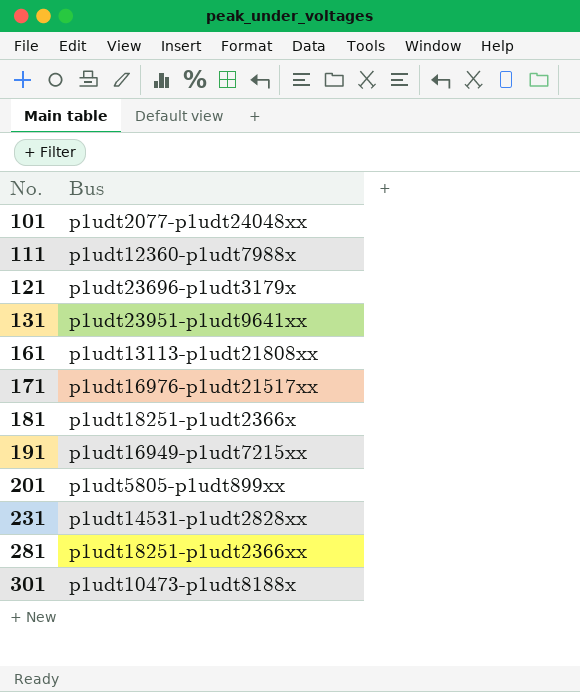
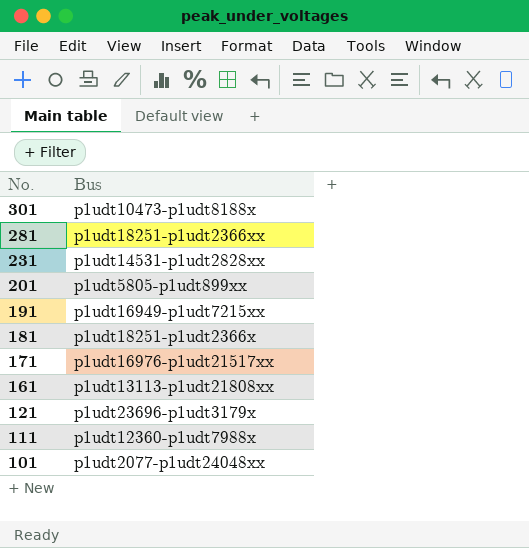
row order: No. ascending -> No. descending
row 131: p1udt23951-p1udt9641xx -> none

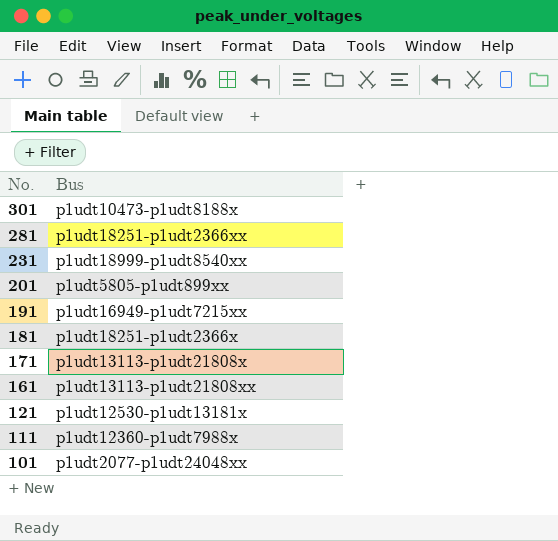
231 | Bus: p1udt14531-p1udt2828xx -> p1udt18999-p1udt8540xx
171 | Bus: p1udt16976-p1udt21517xx -> p1udt13113-p1udt21808x
121 | Bus: p1udt23696-p1udt3179x -> p1udt12530-p1udt13181x

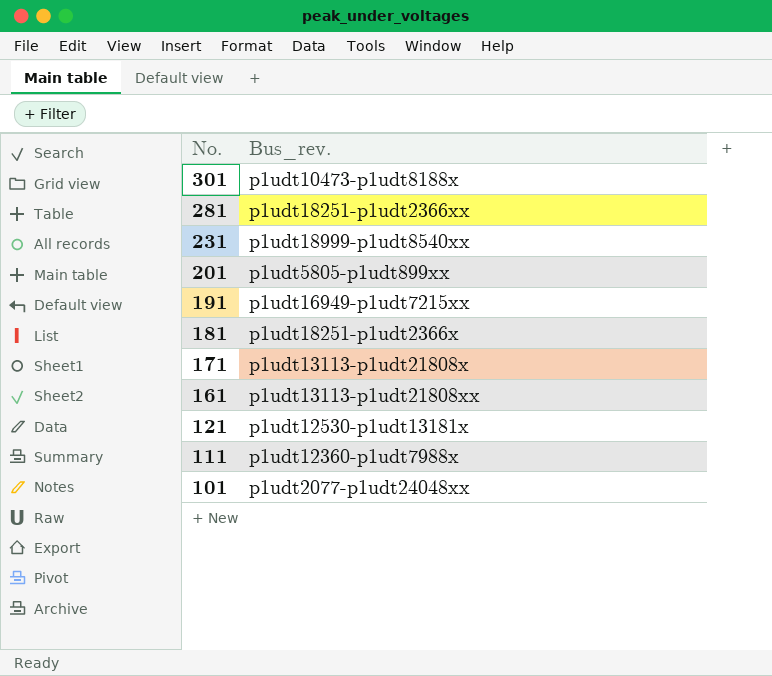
column name: Bus -> Bus_rev.

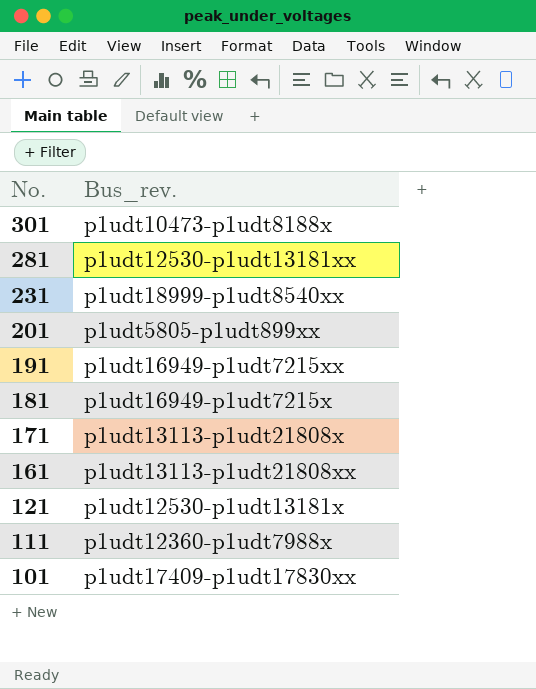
281 | Bus_rev.: p1udt18251-p1udt2366xx -> p1udt12530-p1udt13181xx
181 | Bus_rev.: p1udt18251-p1udt2366x -> p1udt16949-p1udt7215x
101 | Bus_rev.: p1udt2077-p1udt24048xx -> p1udt17409-p1udt17830xx

